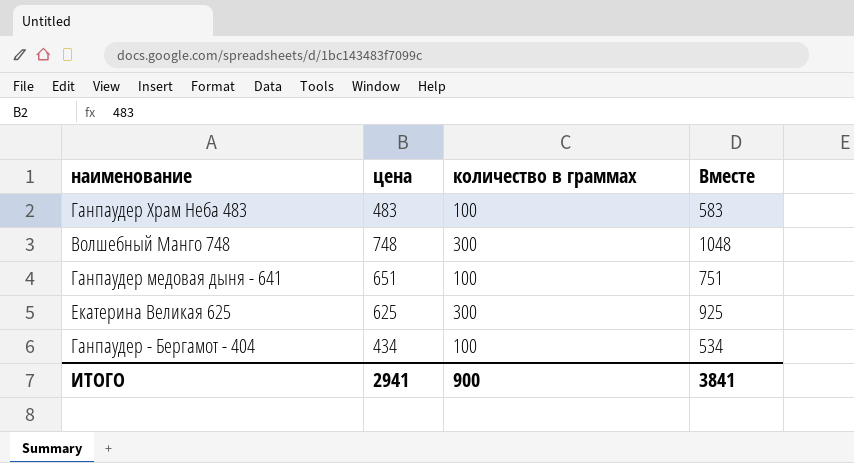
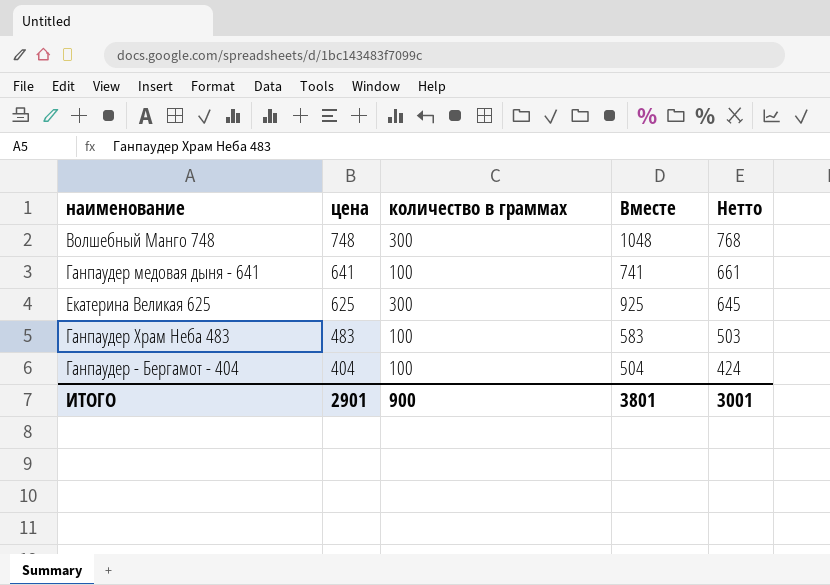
row order: none -> цена descending
column Нетто | formula: none -> [цена] + 20
Ганпаудер медовая дыня - 641 | цена: 651 -> 641
Ганпаудер медовая дыня - 641 | Вместе: 751 -> 741
Ганпаудер - Бергамот - 404 | цена: 434 -> 404
Ганпаудер - Бергамот - 404 | Вместе: 534 -> 504
ИТОГО | цена: 2941 -> 2901
ИТОГО | Вместе: 3841 -> 3801

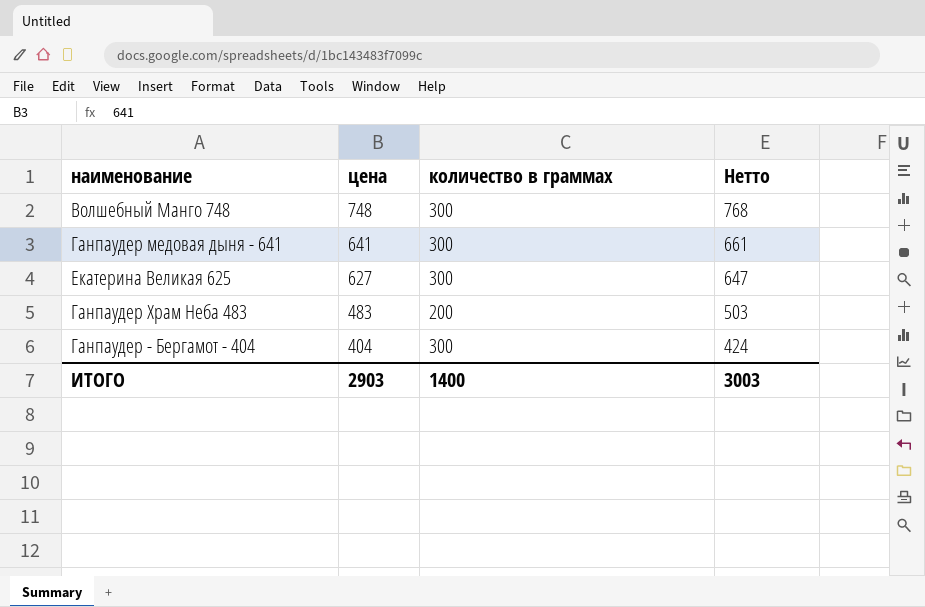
column Вместе | formula: [цена] + [количество в граммах] -> none
Ганпаудер медовая дыня - 641 | количество в граммах: 100 -> 300
Екатерина Великая 625 | цена: 625 -> 627
Екатерина Великая 625 | Нетто: 645 -> 647
Ганпаудер Храм Неба 483 | количество в граммах: 100 -> 200
Ганпаудер - Бергамот - 404 | количество в граммах: 100 -> 300
ИТОГО | цена: 2901 -> 2903
ИТОГО | количество в граммах: 900 -> 1400
ИТОГО | Нетто: 3001 -> 3003

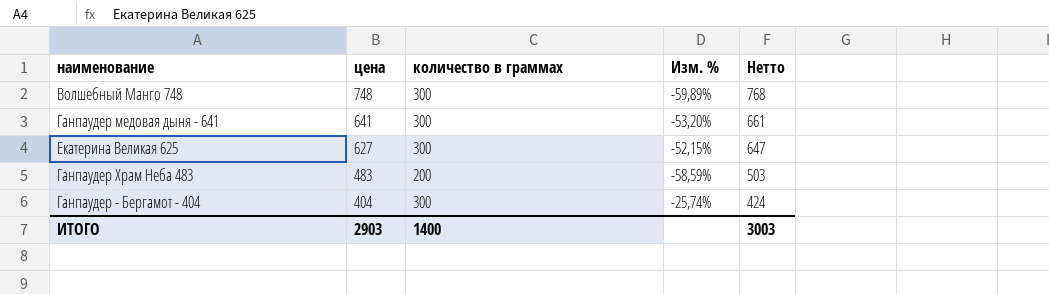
column Изм. % | formula: none -> ([количество в граммах] - [цена]) / [цена]

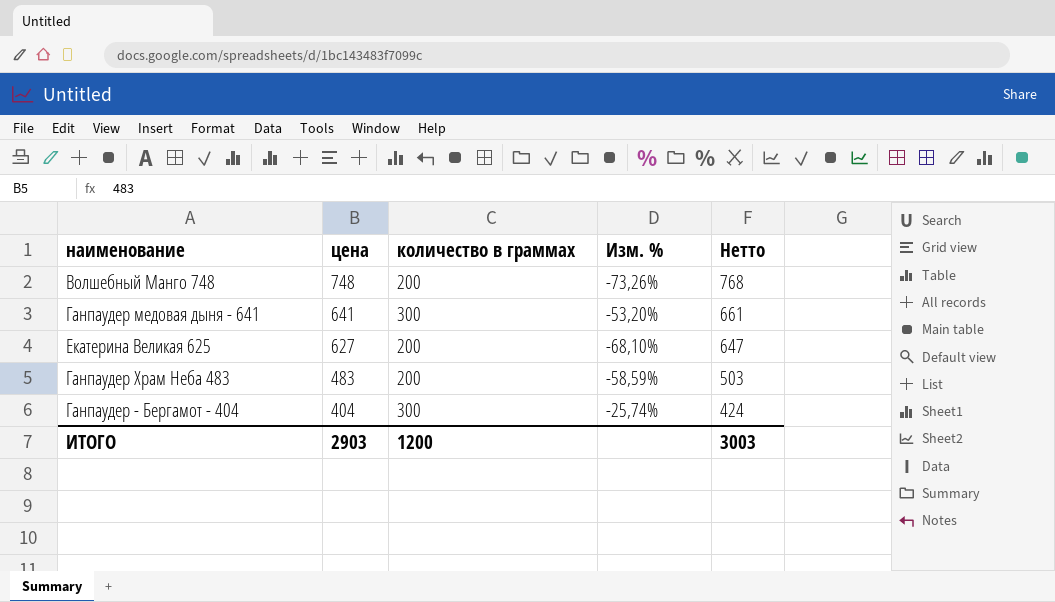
Волшебный Манго 748 | количество в граммах: 300 -> 200
Волшебный Манго 748 | Изм. %: -59,89% -> -73,26%
Екатерина Великая 625 | количество в граммах: 300 -> 200
Екатерина Великая 625 | Изм. %: -52,15% -> -68,10%
ИТОГО | количество в граммах: 1400 -> 1200

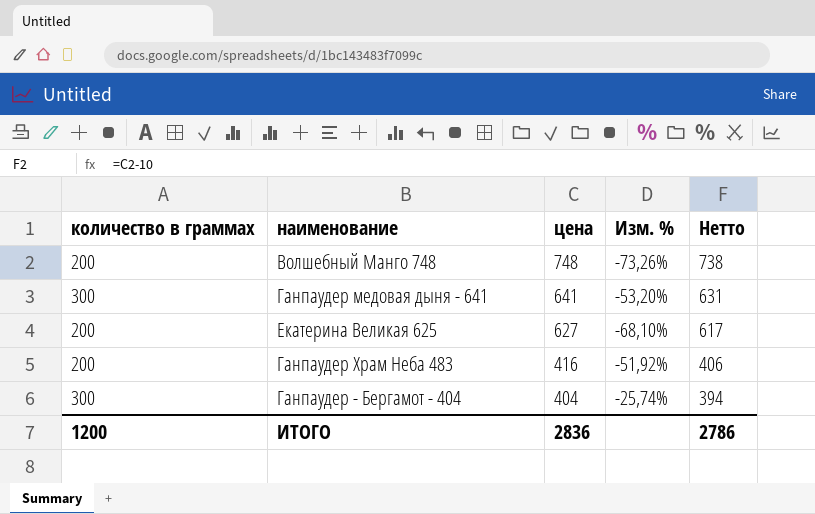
column количество в граммах | position: 3 -> 1
column Нетто | formula: [цена] + 20 -> [цена] - 10
Ганпаудер Храм Неба 483 | цена: 483 -> 416
Ганпаудер Храм Неба 483 | Изм. %: -58,59% -> -51,92%
ИТОГО | цена: 2903 -> 2836
ИТОГО | Нетто: 3003 -> 2786

